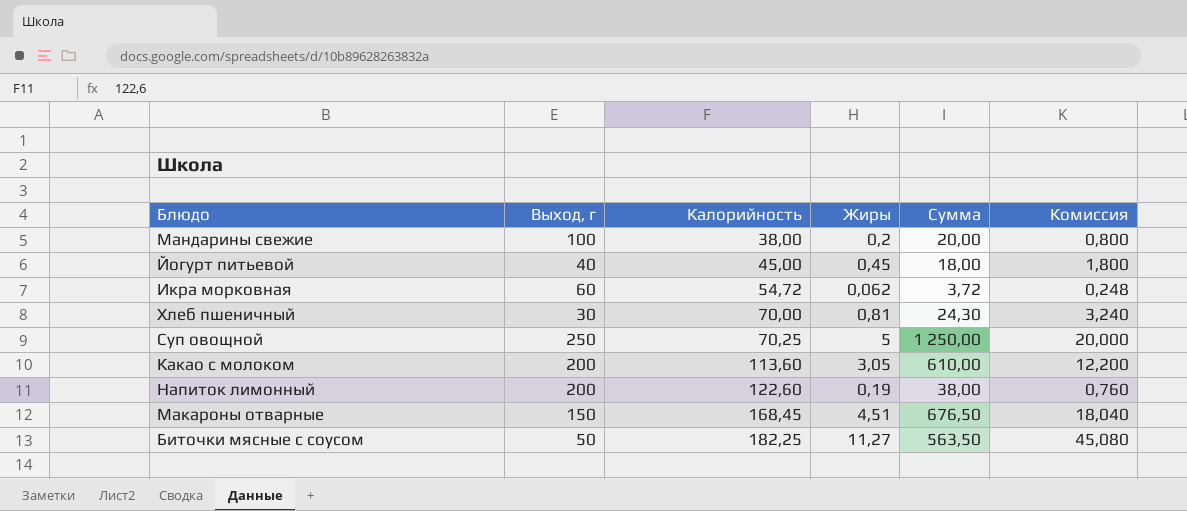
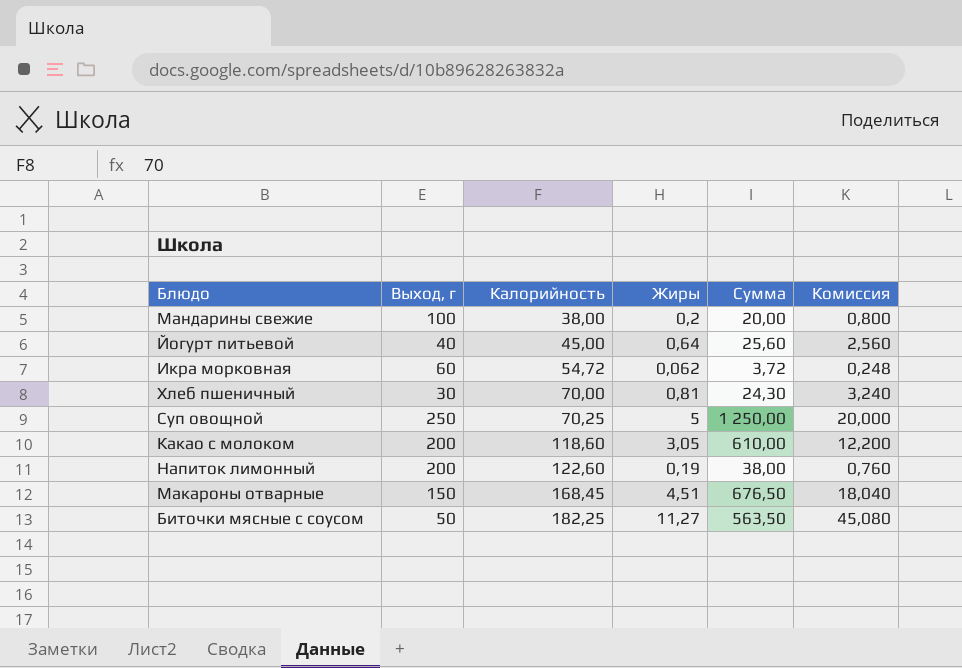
Йогурт питьевой | Жиры: 0,45 -> 0,64
Йогурт питьевой | Сумма: 18,00 -> 25,60
Йогурт питьевой | Комиссия: 1,800 -> 2,560
Какао с молоком | Калорийность: 113,60 -> 118,60

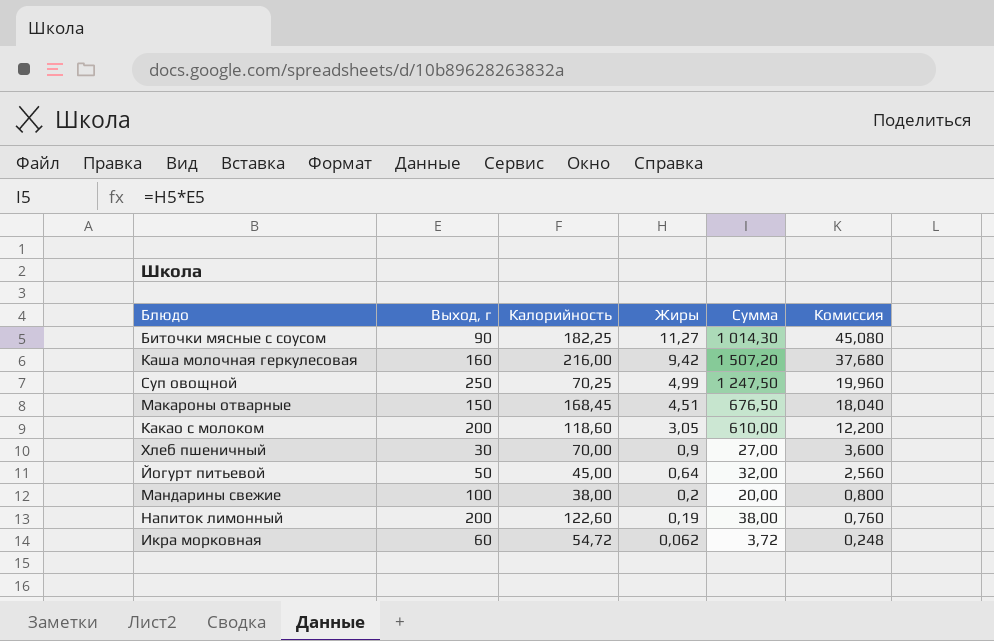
row order: Калорийность ascending -> Жиры descending
Биточки мясные с соусом | Выход, г: 50 -> 90
Биточки мясные с соусом | Сумма: 563,50 -> 1 014,30
row Каша молочная геркулесовая: none -> 160 | 216,00 | 9,42 | 1 507,20 | 37,680
Суп овощной | Жиры: 5 -> 4,99
Суп овощной | Сумма: 1 250,00 -> 1 247,50
Суп овощной | Комиссия: 20,000 -> 19,960
Хлеб пшеничный | Жиры: 0,81 -> 0,9
Хлеб пшеничный | Сумма: 24,30 -> 27,00
Хлеб пшеничный | Комиссия: 3,240 -> 3,600
Йогурт питьевой | Выход, г: 40 -> 50
Йогурт питьевой | Сумма: 25,60 -> 32,00

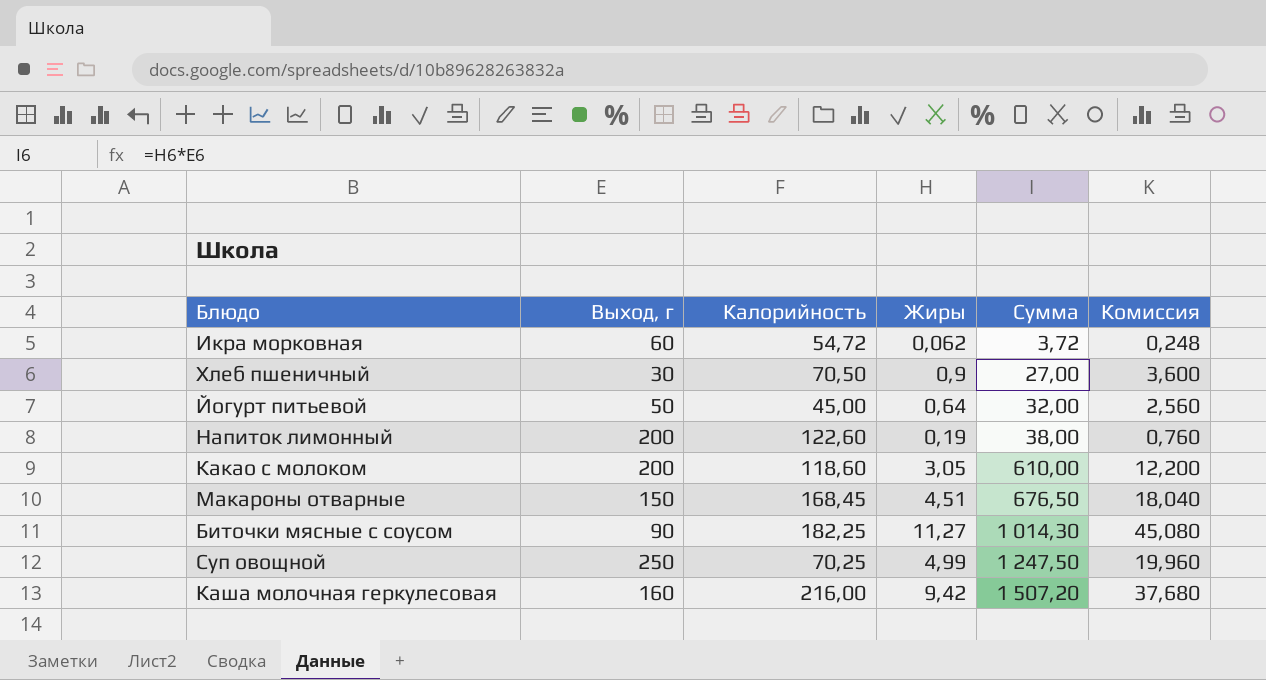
row order: Жиры descending -> Сумма ascending
row Мандарины свежие: 100 | 38,00 | 0,2 | 20,00 | 0,800 -> none
Хлеб пшеничный | Калорийность: 70,00 -> 70,50

